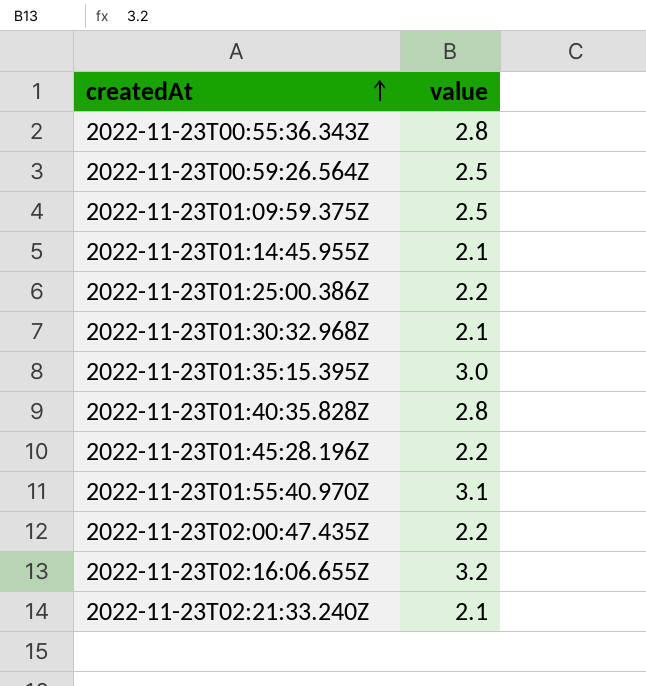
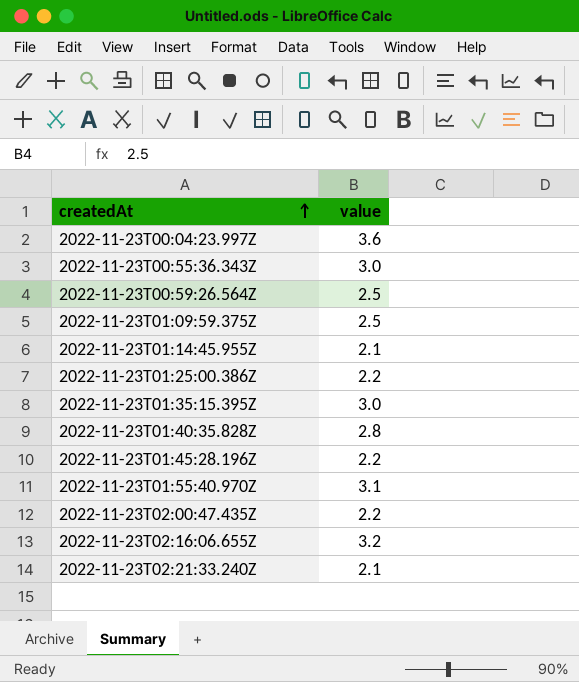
row 2022-11-23T01:30:32.968Z: 2.1 -> none
row 2022-11-23T00:04:23.997Z: none -> 3.6
2022-11-23T00:55:36.343Z | value: 2.8 -> 3.0

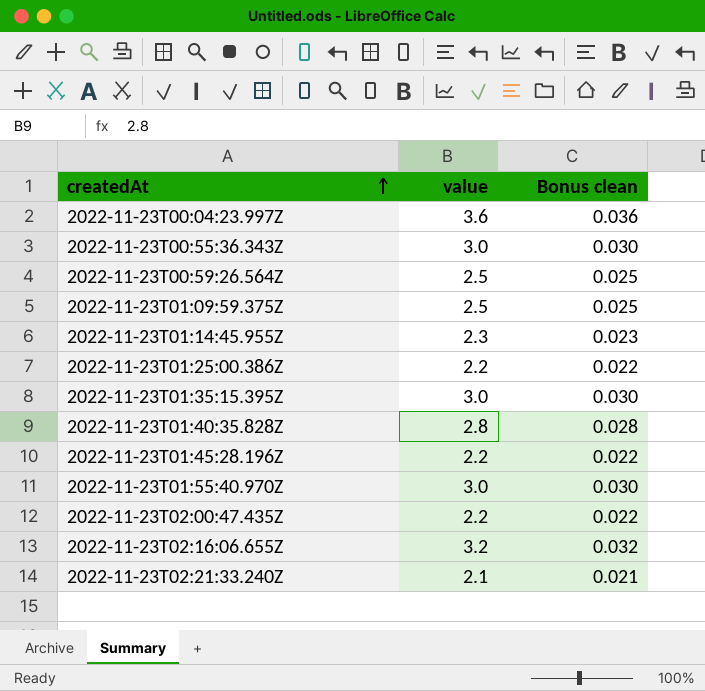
column Bonus clean | formula: none -> [value] * 0.01
2022-11-23T01:14:45.955Z | value: 2.1 -> 2.3
2022-11-23T01:55:40.970Z | value: 3.1 -> 3.0

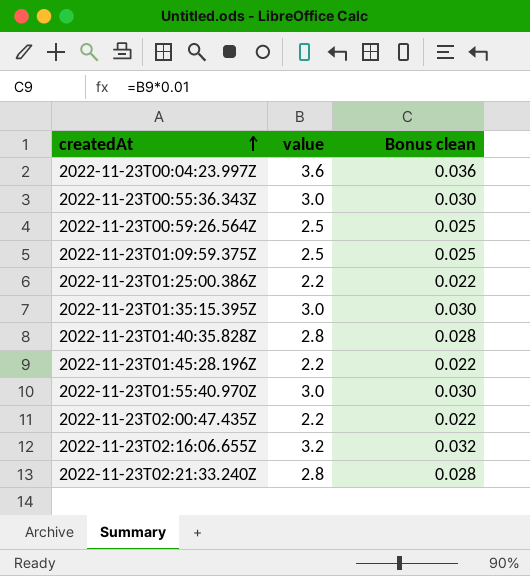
row 2022-11-23T01:14:45.955Z: 2.3 | 0.023 -> none
2022-11-23T02:21:33.240Z | value: 2.1 -> 2.8
2022-11-23T02:21:33.240Z | Bonus clean: 0.021 -> 0.028

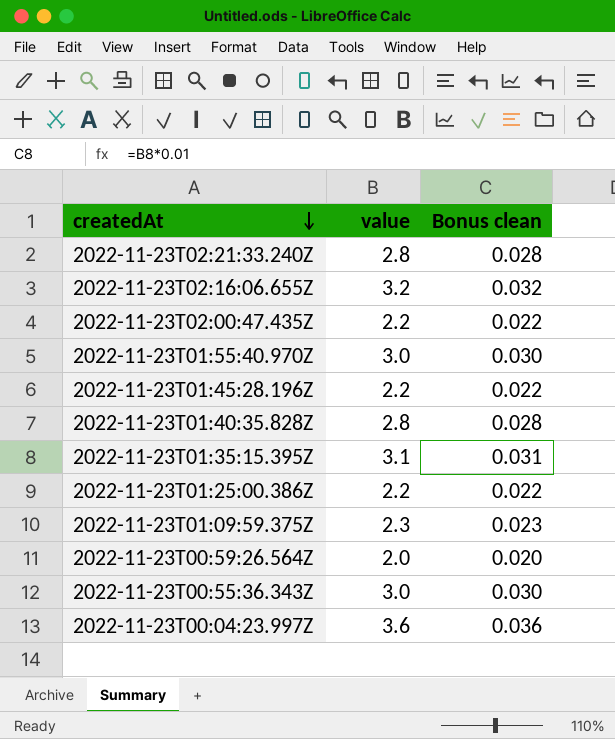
row order: createdAt ascending -> createdAt descending
2022-11-23T01:35:15.395Z | value: 3.0 -> 3.1
2022-11-23T01:35:15.395Z | Bonus clean: 0.030 -> 0.031
2022-11-23T01:09:59.375Z | value: 2.5 -> 2.3
2022-11-23T01:09:59.375Z | Bonus clean: 0.025 -> 0.023
2022-11-23T00:59:26.564Z | value: 2.5 -> 2.0
2022-11-23T00:59:26.564Z | Bonus clean: 0.025 -> 0.020

